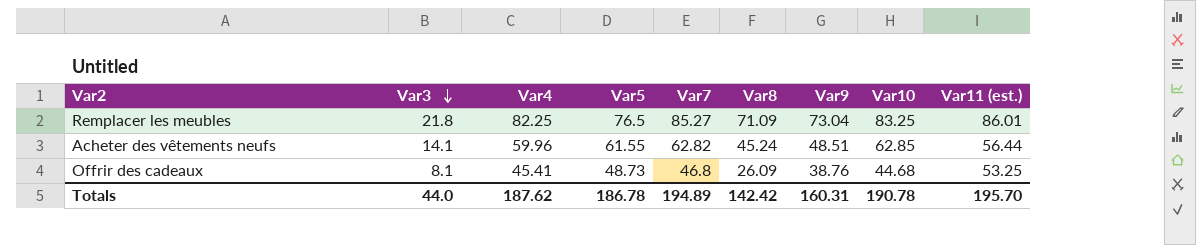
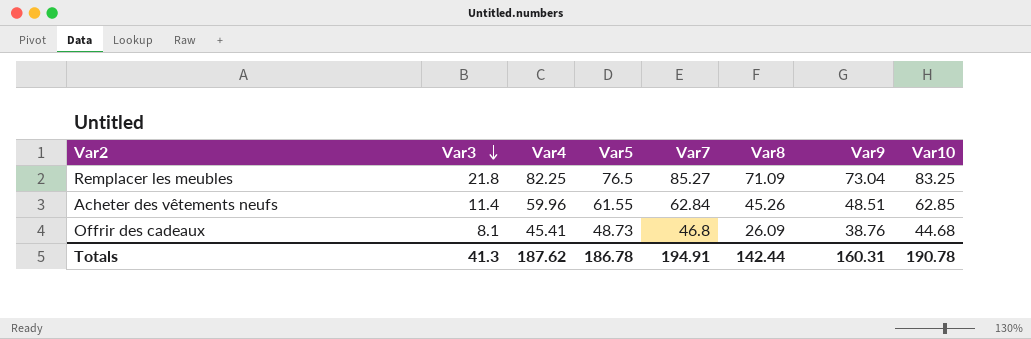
column Var11 (est.) | position: 9 -> none
Acheter des vêtements neufs | Var3: 14.1 -> 11.4
Acheter des vêtements neufs | Var7: 62.82 -> 62.84
Acheter des vêtements neufs | Var8: 45.24 -> 45.26
Totals | Var3: 44.0 -> 41.3
Totals | Var7: 194.89 -> 194.91
Totals | Var8: 142.42 -> 142.44

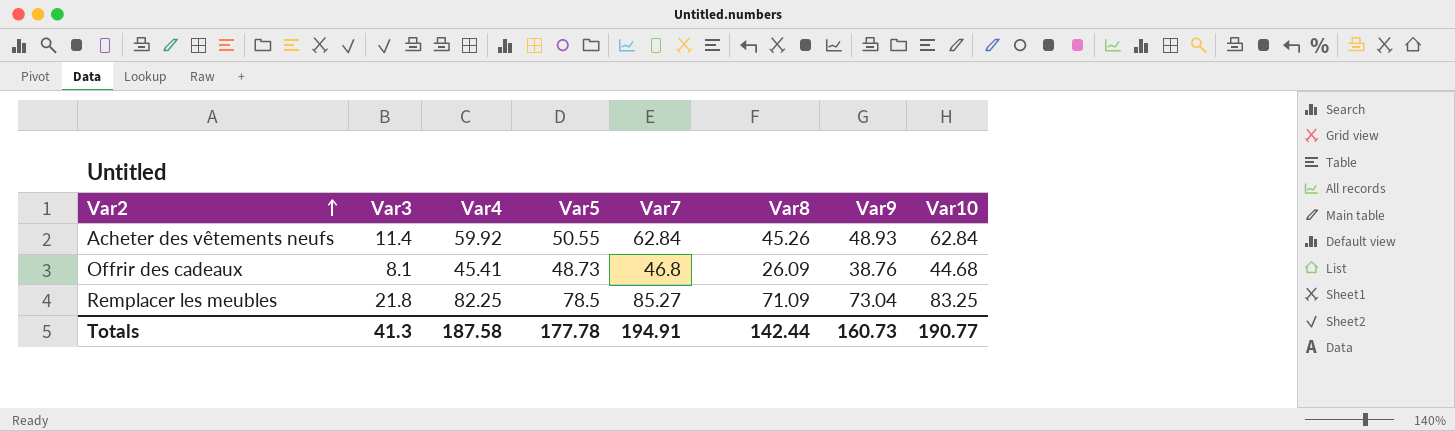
row order: Var3 descending -> Var2 ascending
Acheter des vêtements neufs | Var4: 59.96 -> 59.92
Acheter des vêtements neufs | Var5: 61.55 -> 50.55
Acheter des vêtements neufs | Var9: 48.51 -> 48.93
Acheter des vêtements neufs | Var10: 62.85 -> 62.84
Remplacer les meubles | Var5: 76.5 -> 78.5
Totals | Var4: 187.62 -> 187.58
Totals | Var5: 186.78 -> 177.78
Totals | Var9: 160.31 -> 160.73
Totals | Var10: 190.78 -> 190.77

